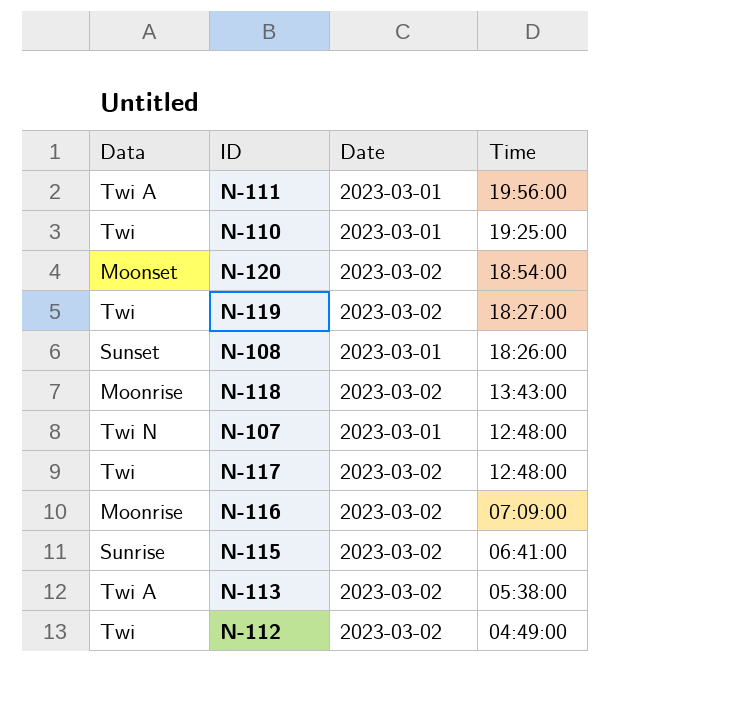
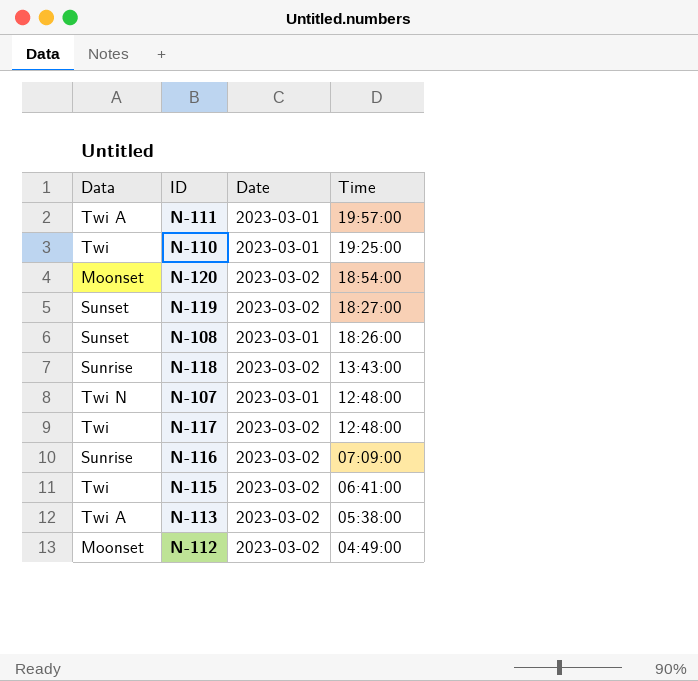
N-111 | Time: 19:56:00 -> 19:57:00
N-119 | Data: Twi -> Sunset
N-118 | Data: Moonrise -> Sunrise
N-116 | Data: Moonrise -> Sunrise
N-115 | Data: Sunrise -> Twi
N-112 | Data: Twi -> Moonset

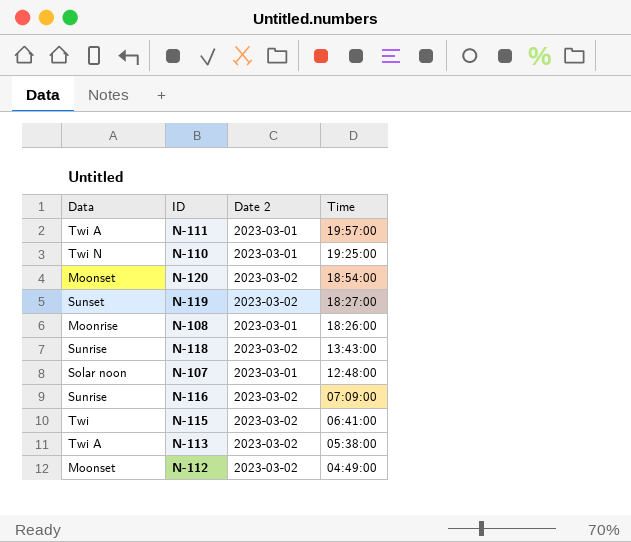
column name: Date -> Date 2
row N-117: Twi | 2023-03-02 | 12:48:00 -> none
N-110 | Data: Twi -> Twi N
N-108 | Data: Sunset -> Moonrise
N-107 | Data: Twi N -> Solar noon

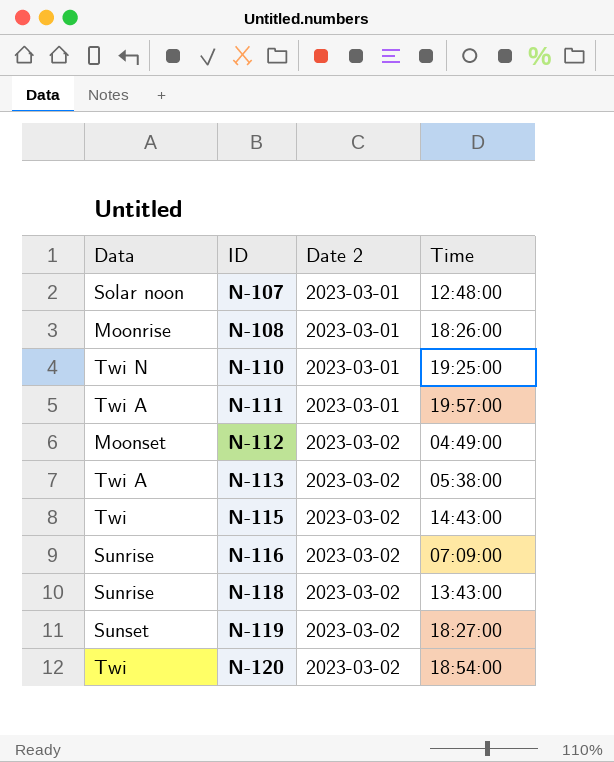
row order: Time descending -> ID ascending
N-115 | Time: 06:41:00 -> 14:43:00
N-120 | Data: Moonset -> Twi

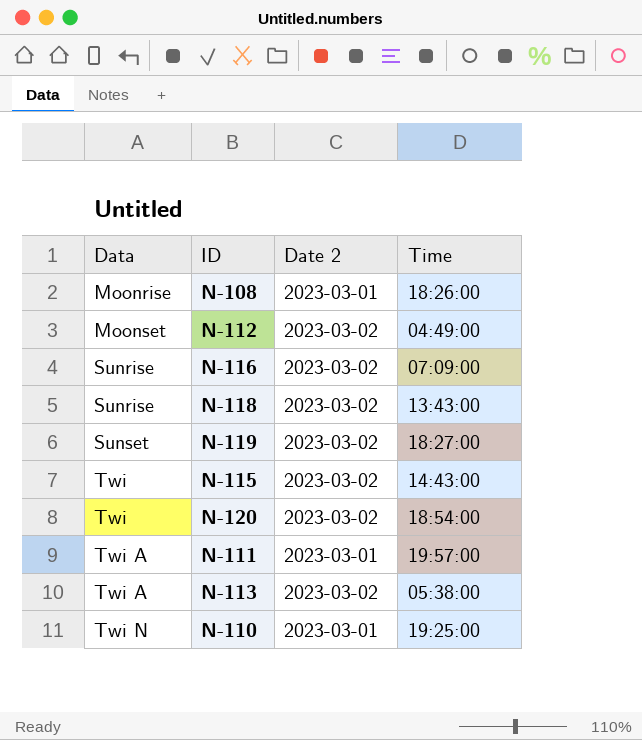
row order: ID ascending -> Data ascending
row N-107: Solar noon | 2023-03-01 | 12:48:00 -> none

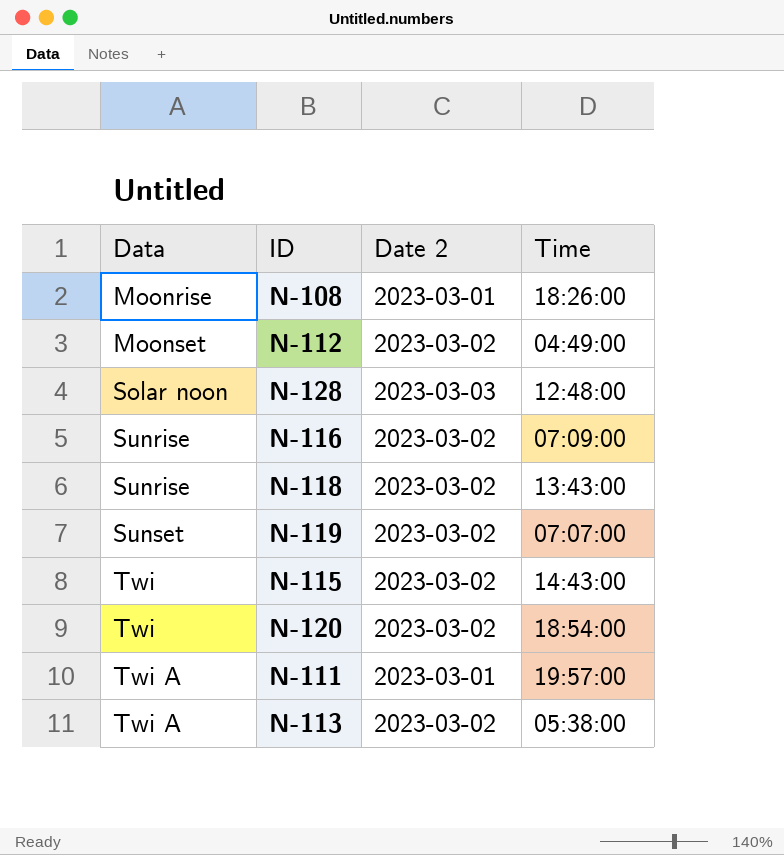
row N-110: Twi N | 2023-03-01 | 19:25:00 -> none
row N-128: none -> Solar noon | 2023-03-03 | 12:48:00
N-119 | Time: 18:27:00 -> 07:07:00

